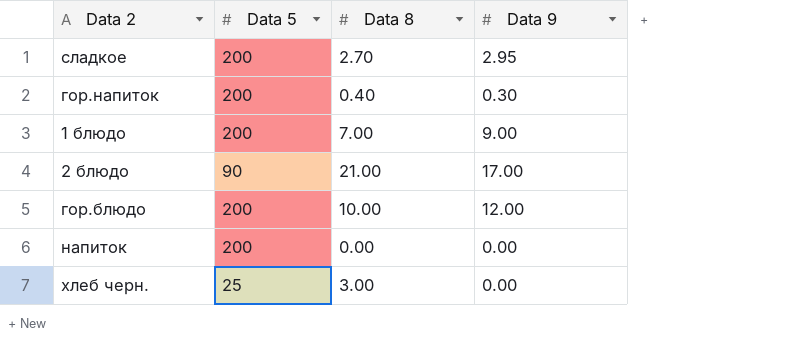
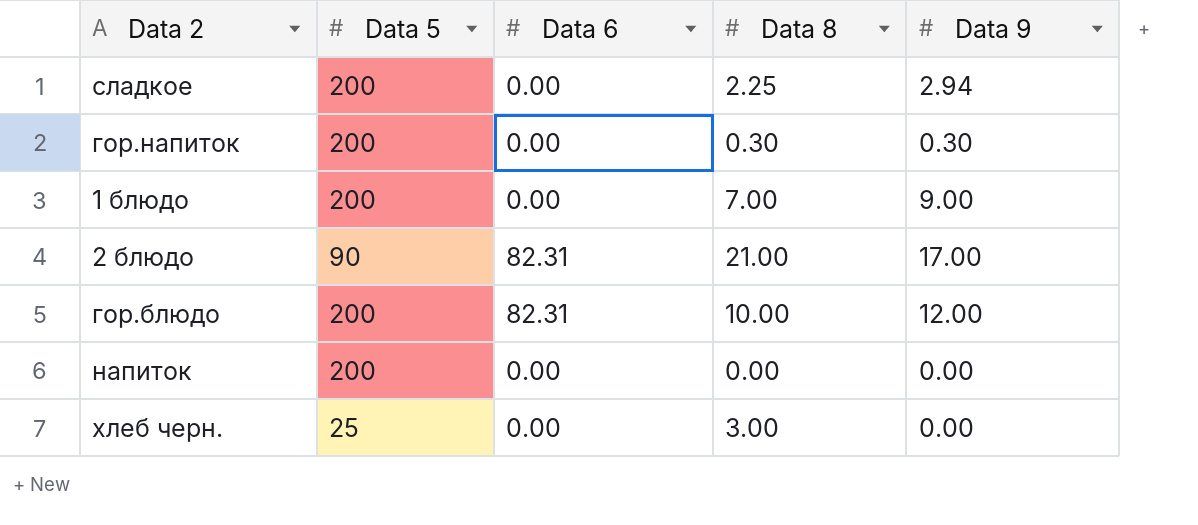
column Data 6 | position: none -> 3
сладкое | Data 8: 2.70 -> 2.25
сладкое | Data 9: 2.95 -> 2.94
гор.напиток | Data 8: 0.40 -> 0.30

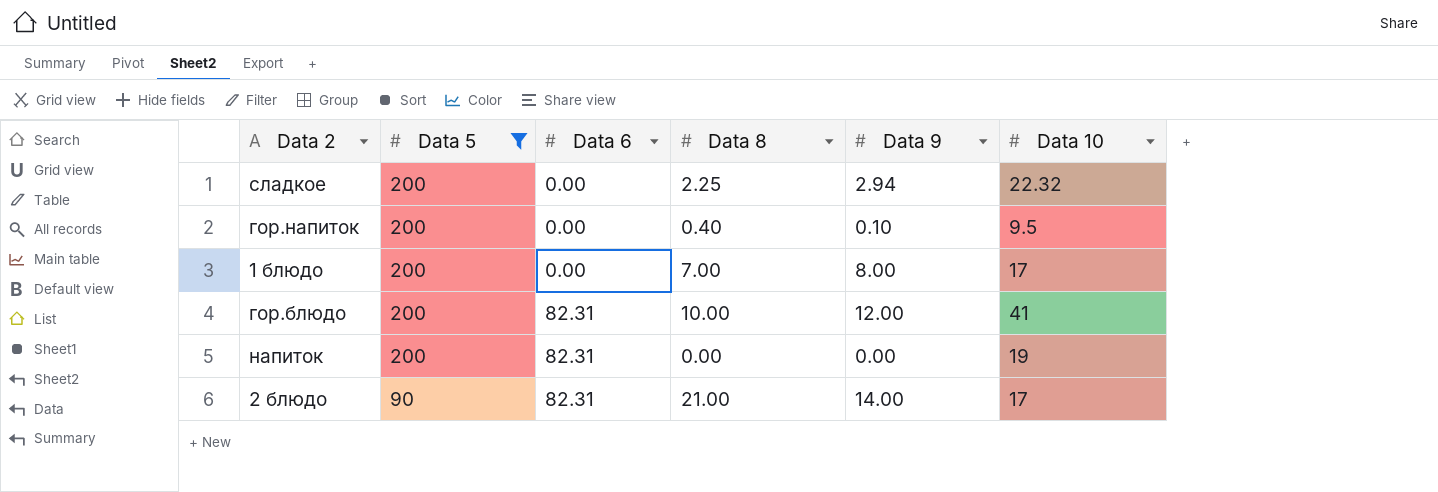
filter: none -> Data 5 != 25
row order: none -> Data 5 descending
column Data 10 | position: none -> 6
гор.напиток | Data 8: 0.30 -> 0.40
гор.напиток | Data 9: 0.30 -> 0.10
1 блюдо | Data 9: 9.00 -> 8.00
напиток | Data 6: 0.00 -> 82.31
2 блюдо | Data 9: 17.00 -> 14.00

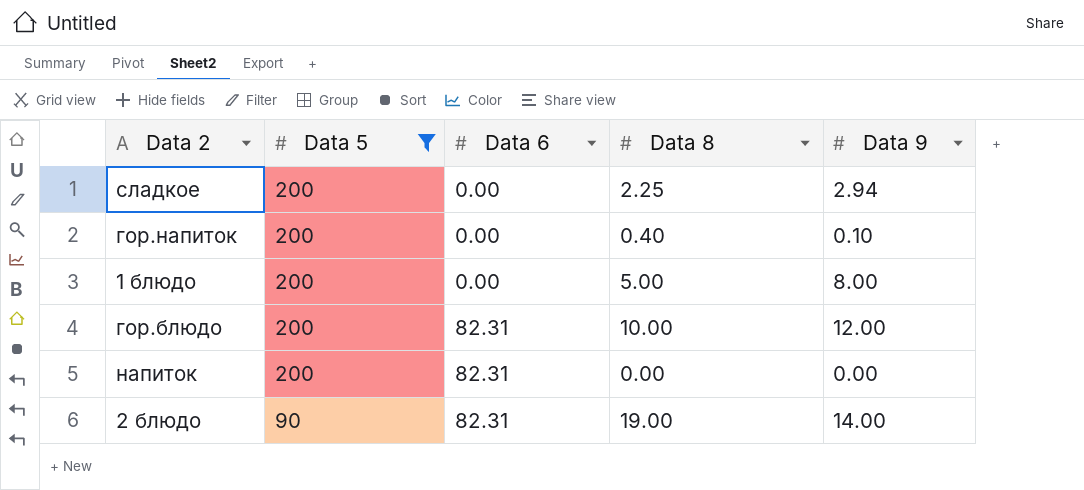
column Data 10 | position: 6 -> none
1 блюдо | Data 8: 7.00 -> 5.00
2 блюдо | Data 8: 21.00 -> 19.00

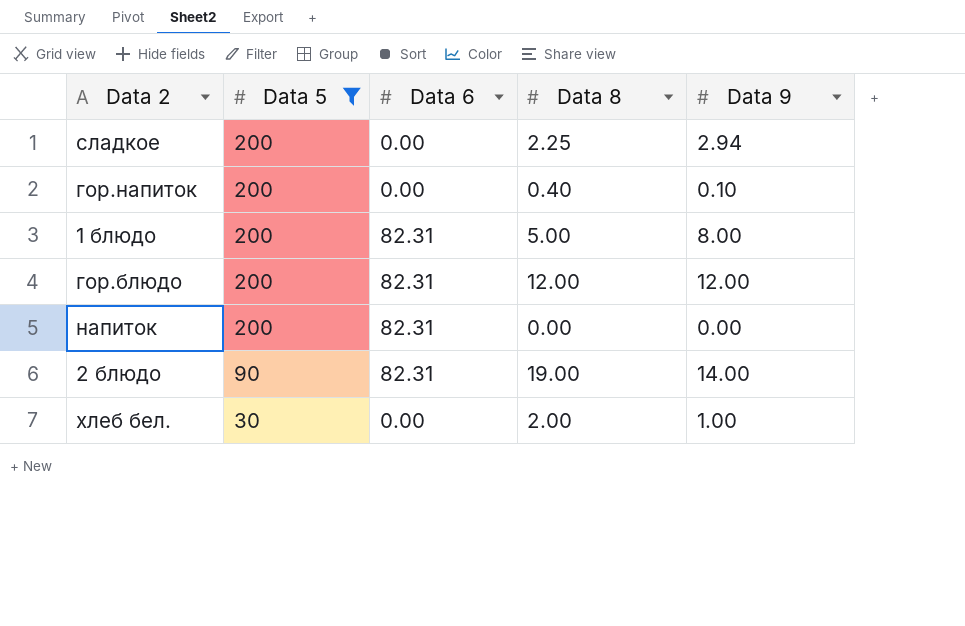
1 блюдо | Data 6: 0.00 -> 82.31
гор.блюдо | Data 8: 10.00 -> 12.00
row хлеб бел.: none -> 30 | 0.00 | 2.00 | 1.00

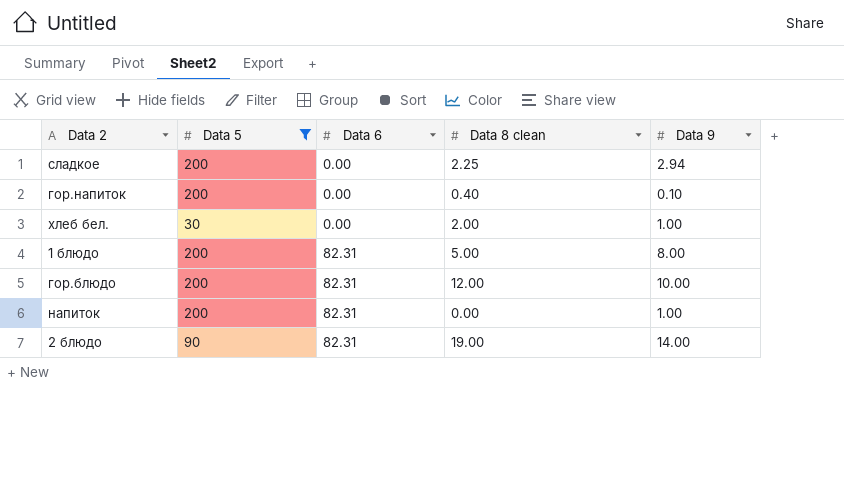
row order: Data 5 descending -> Data 6 ascending
column name: Data 8 -> Data 8 clean
гор.блюдо | Data 9: 12.00 -> 10.00
напиток | Data 9: 0.00 -> 1.00

